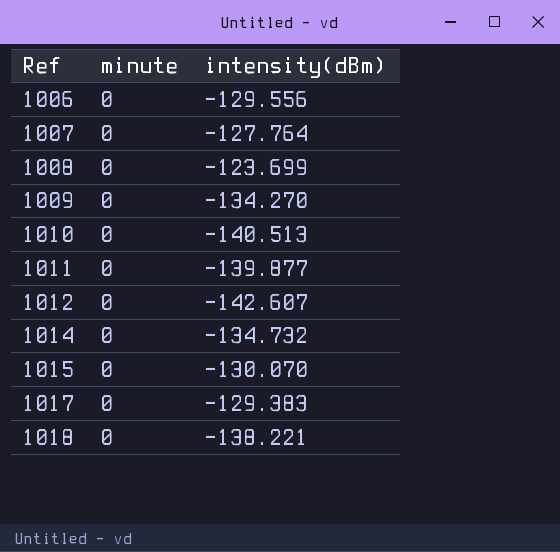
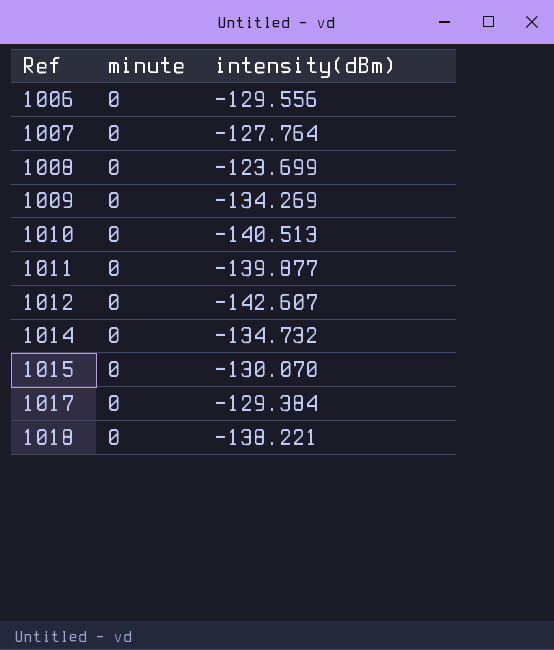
1009 | intensity(dBm): -134.270 -> -134.269
1017 | intensity(dBm): -129.383 -> -129.384

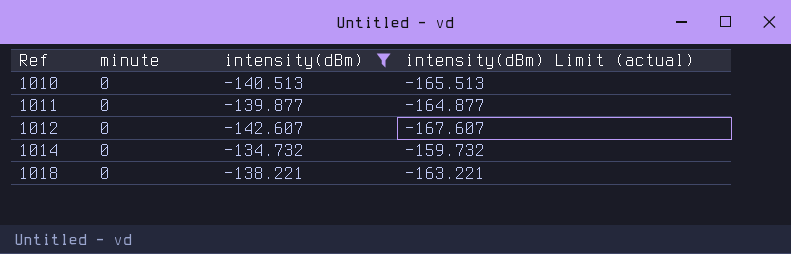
filter: none -> intensity(dBm) <= -134.732
column intensity(dBm) Limit (actual) | formula: none -> [intensity(dBm)] - 25

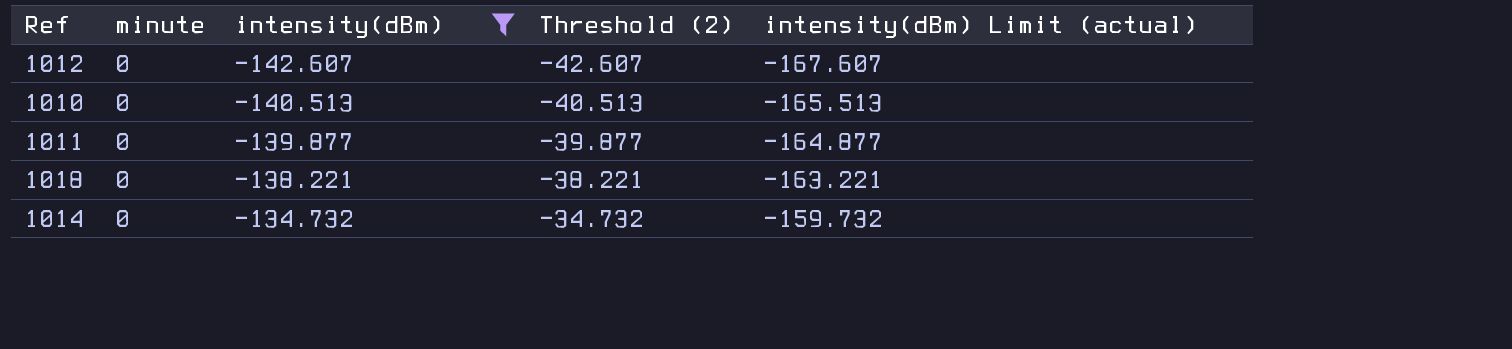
row order: Ref ascending -> intensity(dBm) ascending
column Threshold (2) | formula: none -> [intensity(dBm)] + 100

